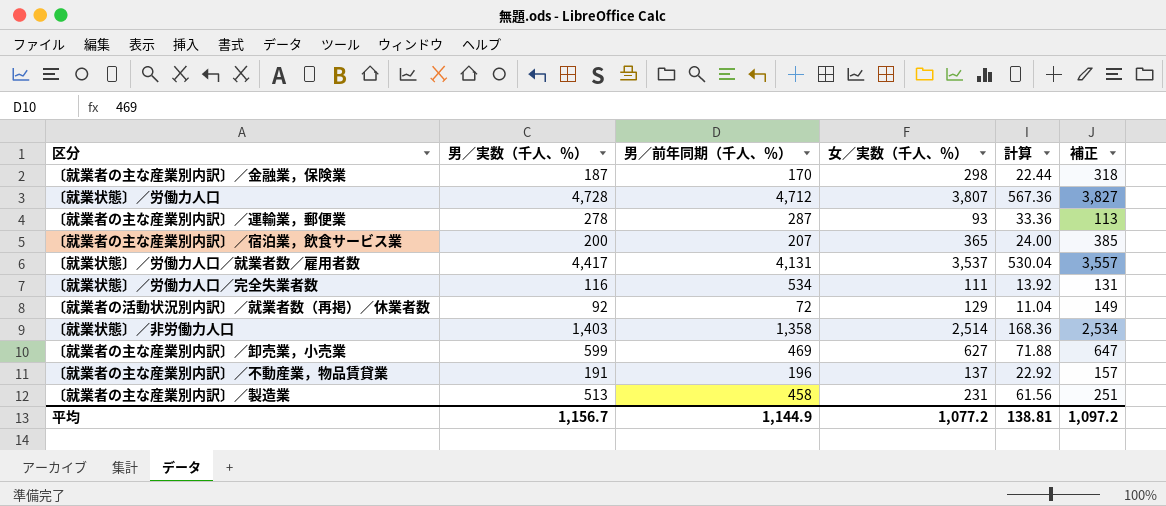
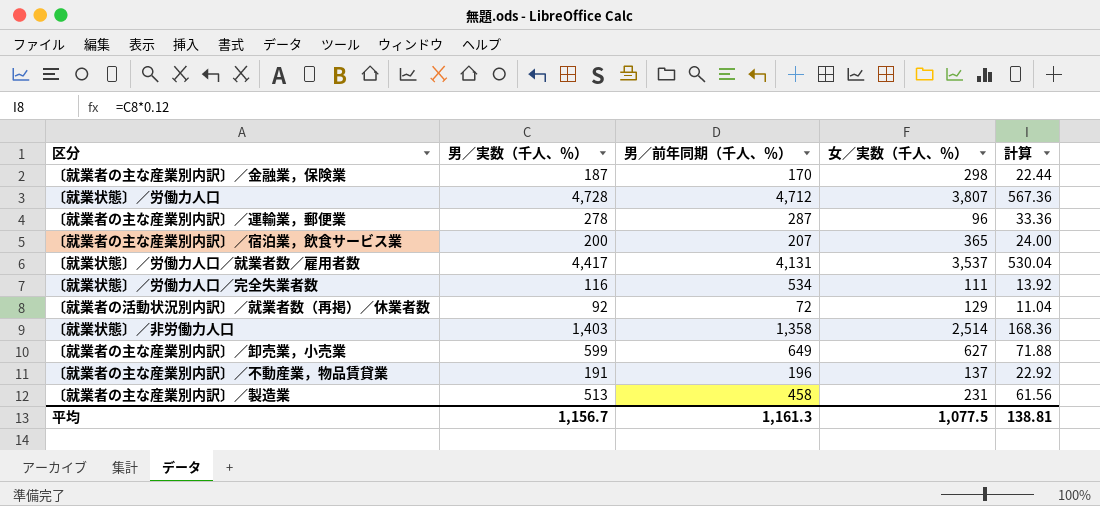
column 補正 | formula: [女／実数（千人、％）] + 20 -> none
〔就業者の主な産業別内訳〕／運輸業，郵便業 | 女／実数（千人、％）: 93 -> 96
〔就業者の主な産業別内訳〕／卸売業，小売業 | 男／前年同期（千人、％）: 469 -> 649
平均 | 男／前年同期（千人、％）: 1,144.9 -> 1,161.3
平均 | 女／実数（千人、％）: 1,077.2 -> 1,077.5

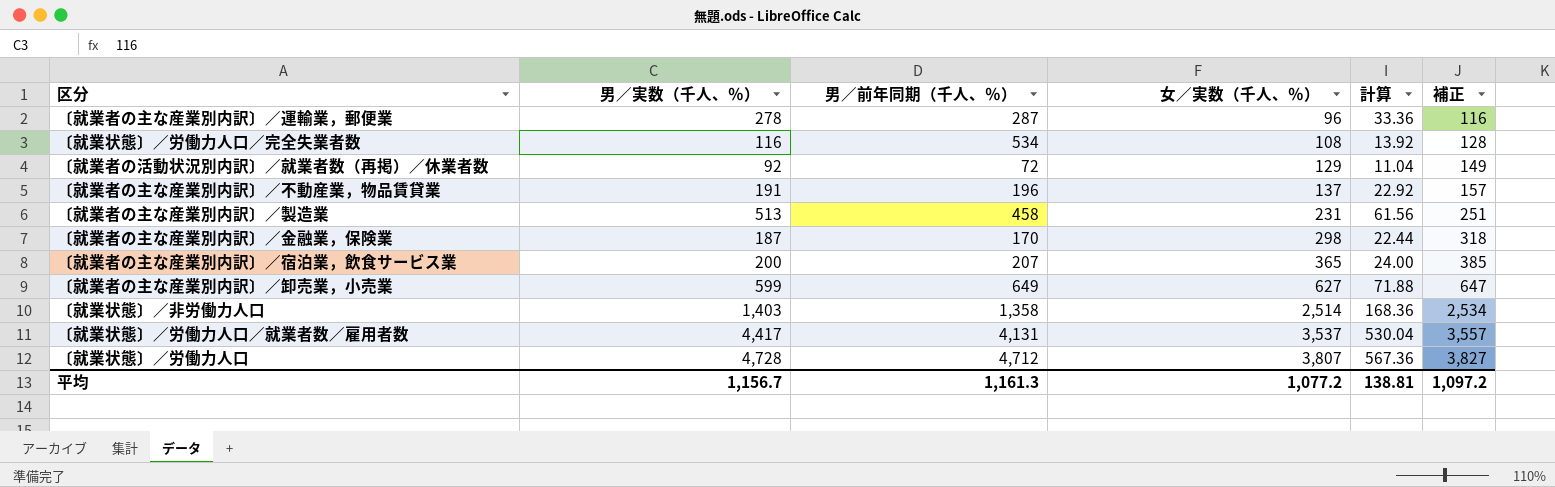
row order: none -> 女／実数（千人、％） ascending
column 補正 | formula: none -> [女／実数（千人、％）] + 20
〔就業状態〕／労働力人口／完全失業者数 | 女／実数（千人、％）: 111 -> 108
平均 | 女／実数（千人、％）: 1,077.5 -> 1,077.2

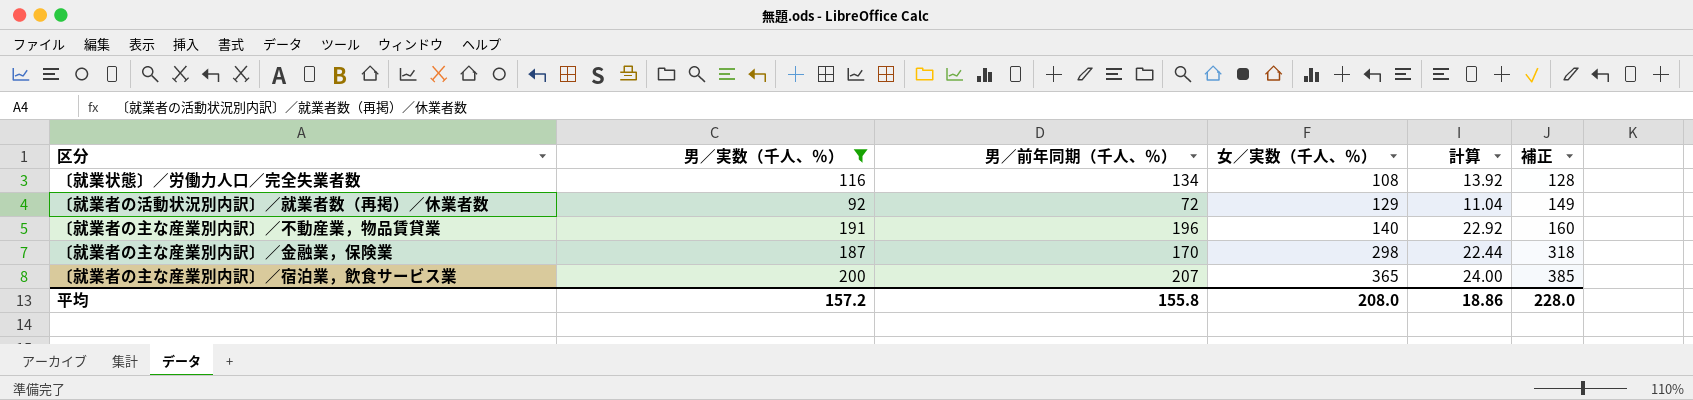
filter: none -> 男／実数（千人、％） <= 200
〔就業状態〕／労働力人口／完全失業者数 | 男／前年同期（千人、％）: 534 -> 134
〔就業者の主な産業別内訳〕／不動産業，物品賃貸業 | 女／実数（千人、％）: 137 -> 140
〔就業者の主な産業別内訳〕／不動産業，物品賃貸業 | 補正: 157 -> 160
平均 | 男／実数（千人、％）: 1,156.7 -> 157.2
平均 | 男／前年同期（千人、％）: 1,161.3 -> 155.8
平均 | 女／実数（千人、％）: 1,077.2 -> 208.0
平均 | 計算: 138.81 -> 18.86
平均 | 補正: 1,097.2 -> 228.0

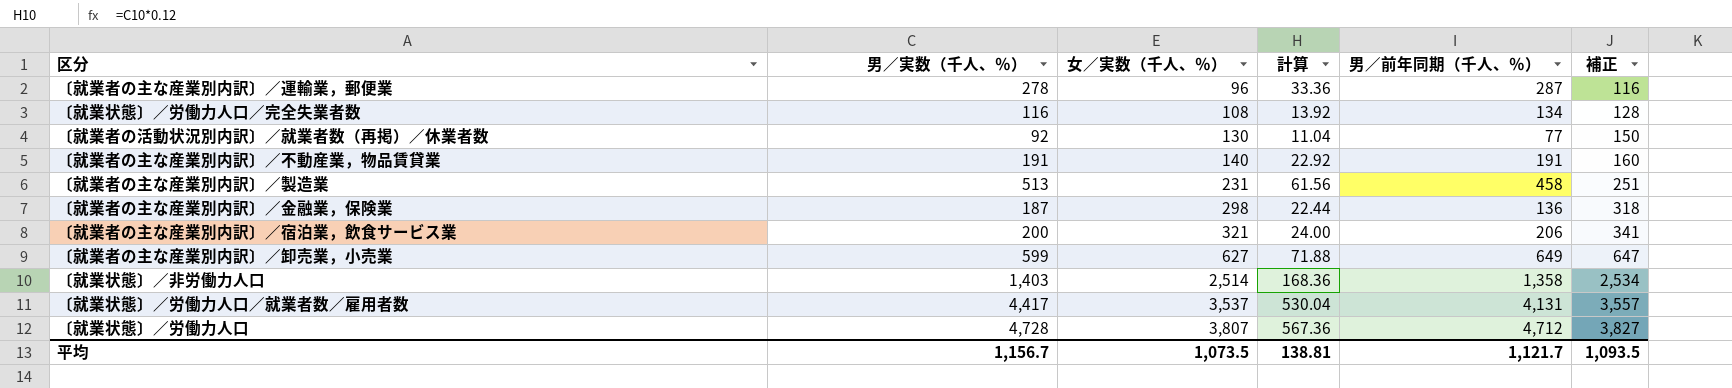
filter: 男／実数（千人、％） <= 200 -> none
column 男／前年同期（千人、％） | position: 3 -> 5
〔就業者の活動状況別内訳〕／就業者数（再掲）／休業者数 | 女／実数（千人、％）: 129 -> 130
〔就業者の活動状況別内訳〕／就業者数（再掲）／休業者数 | 男／前年同期（千人、％）: 72 -> 77
〔就業者の活動状況別内訳〕／就業者数（再掲）／休業者数 | 補正: 149 -> 150
〔就業者の主な産業別内訳〕／不動産業，物品賃貸業 | 男／前年同期（千人、％）: 196 -> 191
〔就業者の主な産業別内訳〕／金融業，保険業 | 男／前年同期（千人、％）: 170 -> 136
〔就業者の主な産業別内訳〕／宿泊業，飲食サービス業 | 女／実数（千人、％）: 365 -> 321
〔就業者の主な産業別内訳〕／宿泊業，飲食サービス業 | 男／前年同期（千人、％）: 207 -> 206
〔就業者の主な産業別内訳〕／宿泊業，飲食サービス業 | 補正: 385 -> 341
平均 | 男／実数（千人、％）: 157.2 -> 1,156.7
平均 | 女／実数（千人、％）: 208.0 -> 1,073.5
平均 | 計算: 18.86 -> 138.81
平均 | 男／前年同期（千人、％）: 155.8 -> 1,121.7
平均 | 補正: 228.0 -> 1,093.5

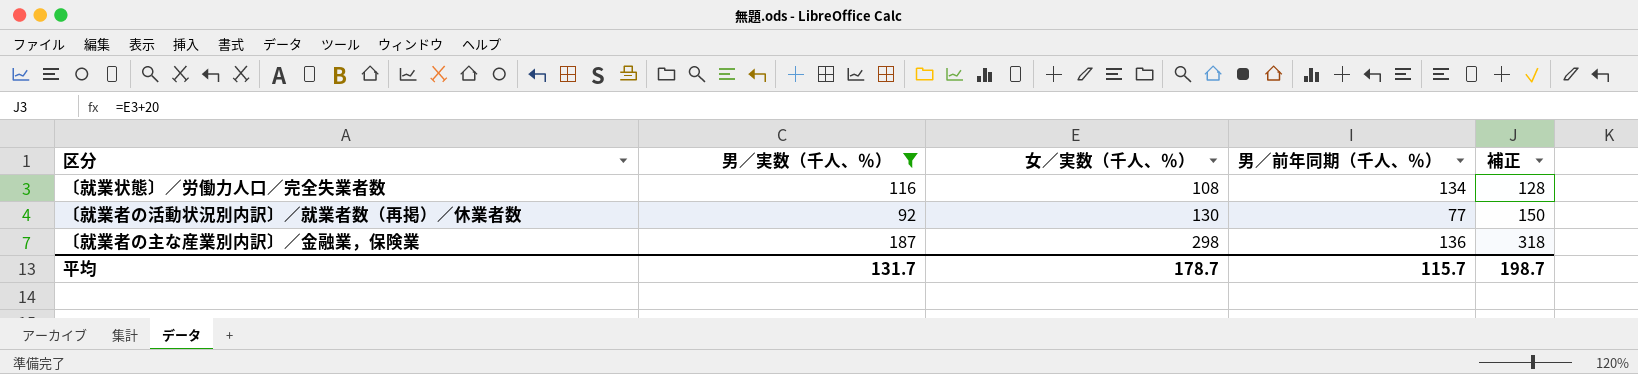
filter: none -> 男／実数（千人、％） <= 187
column 計算 | formula: [男／実数（千人、％）] * 0.12 -> none
平均 | 男／実数（千人、％）: 1,156.7 -> 131.7
平均 | 女／実数（千人、％）: 1,073.5 -> 178.7
平均 | 男／前年同期（千人、％）: 1,121.7 -> 115.7
平均 | 補正: 1,093.5 -> 198.7

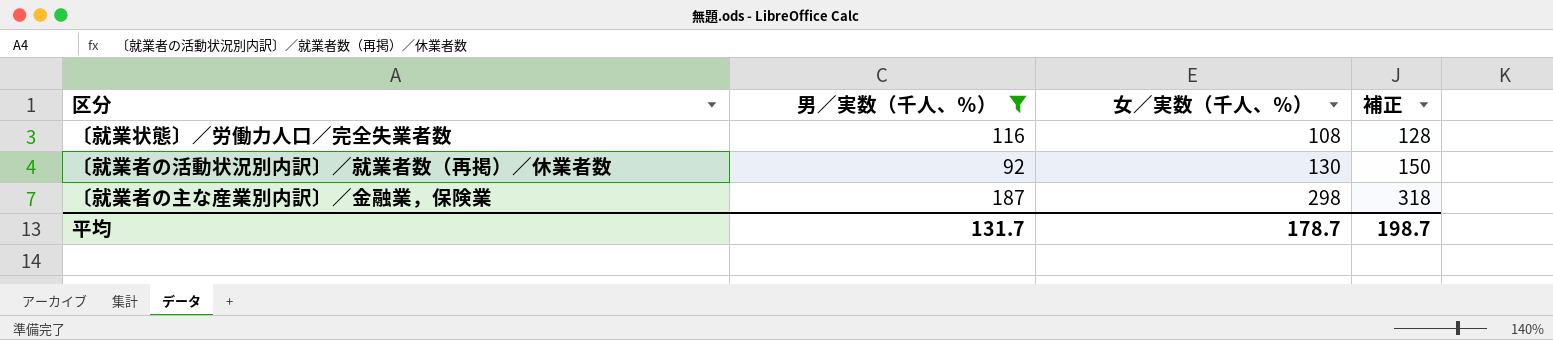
column 男／前年同期（千人、％） | position: 4 -> none

